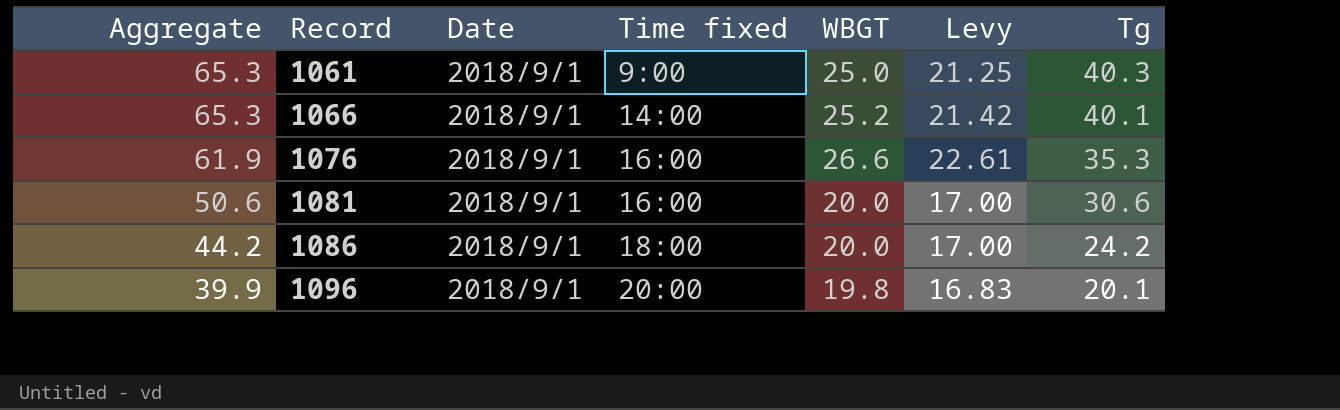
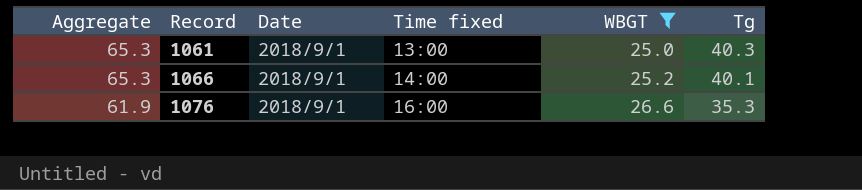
filter: none -> WBGT >= 25.0
column Levy | formula: [WBGT] * 0.85 -> none
1061 | Time fixed: 9:00 -> 13:00

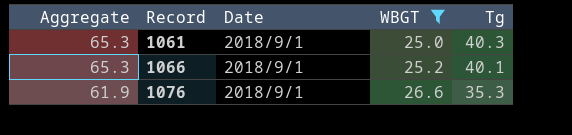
column Time fixed | position: 4 -> none

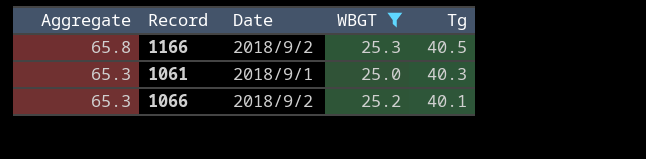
row 1076: 61.9 | 2018/9/1 | 26.6 | 35.3 -> none
row 1166: none -> 65.8 | 2018/9/2 | 25.3 | 40.5
1066 | Date: 2018/9/1 -> 2018/9/2

